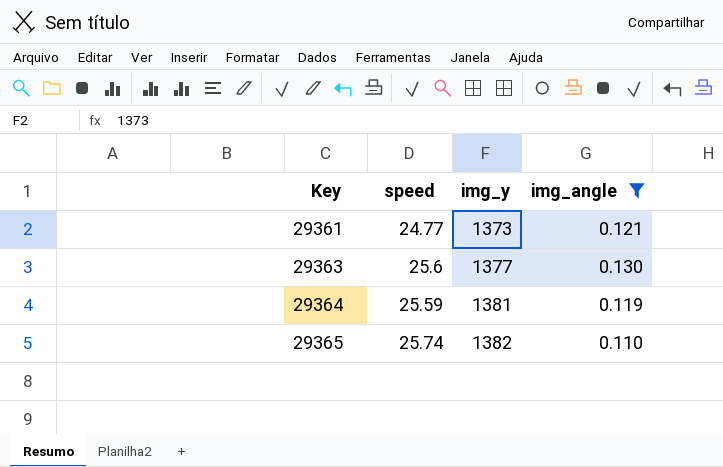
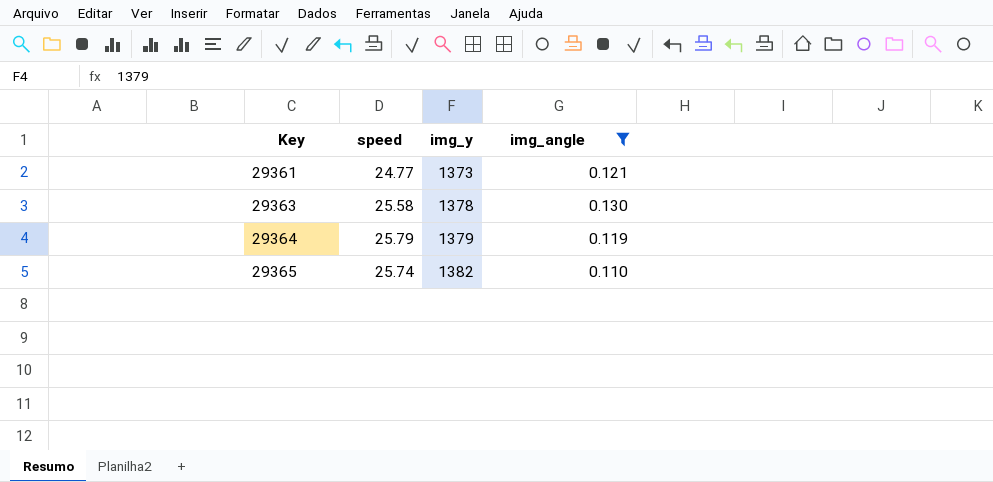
29363 | speed: 25.6 -> 25.58
29363 | img_y: 1377 -> 1378
29364 | speed: 25.59 -> 25.79
29364 | img_y: 1381 -> 1379

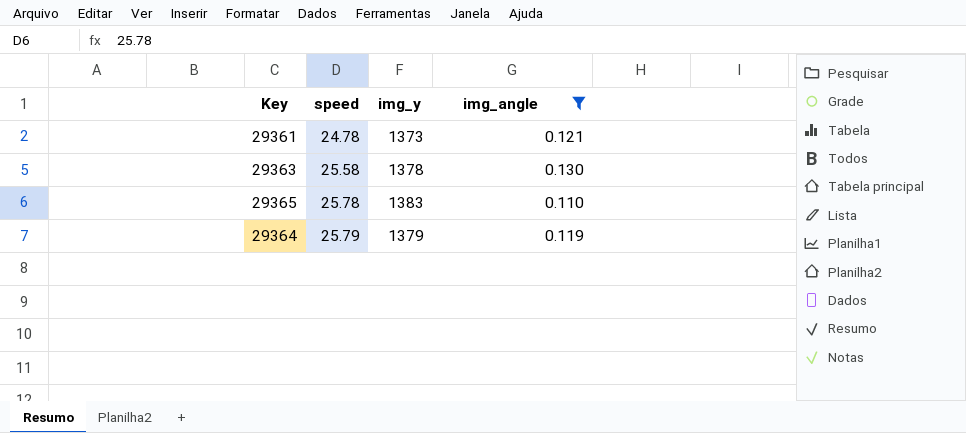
row order: Key ascending -> speed ascending
29361 | speed: 24.77 -> 24.78
29365 | speed: 25.74 -> 25.78
29365 | img_y: 1382 -> 1383

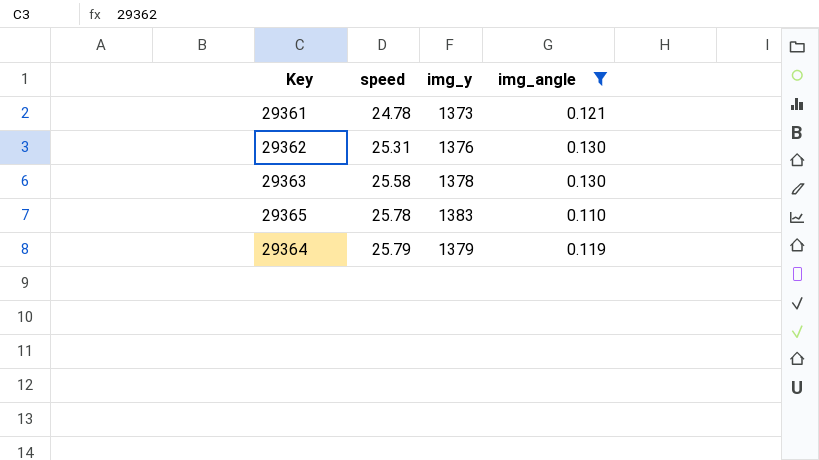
row 29362: none -> 25.31 | 1376 | 0.130

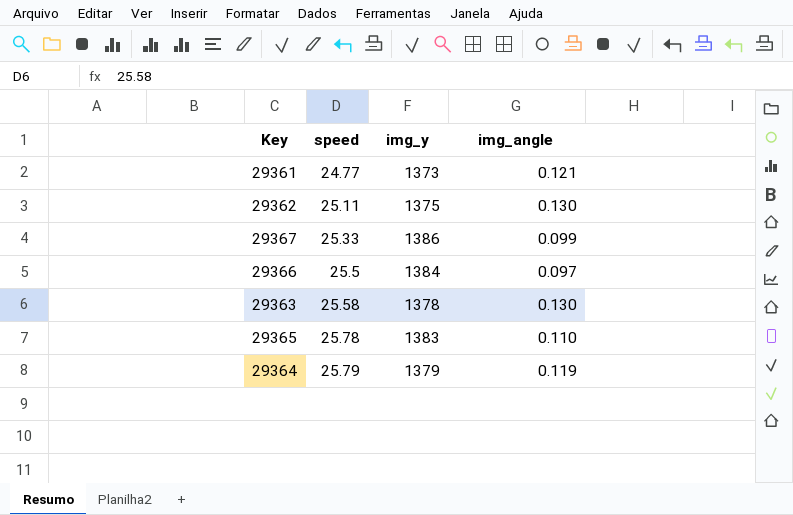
filter: img_angle >= 0.110 -> none
29361 | speed: 24.78 -> 24.77
29362 | speed: 25.31 -> 25.11
29362 | img_y: 1376 -> 1375

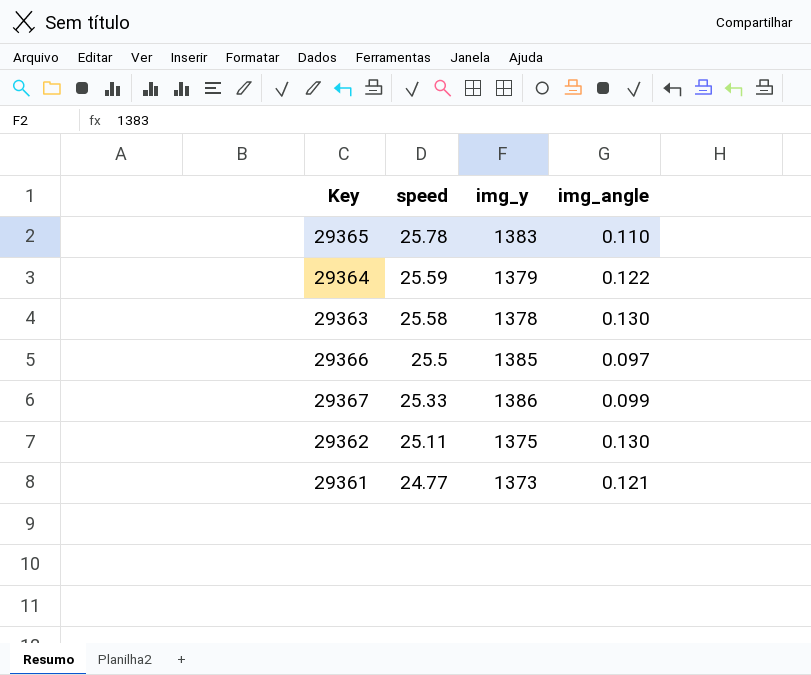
row order: speed ascending -> speed descending
29364 | speed: 25.79 -> 25.59
29364 | img_angle: 0.119 -> 0.122
29366 | img_y: 1384 -> 1385

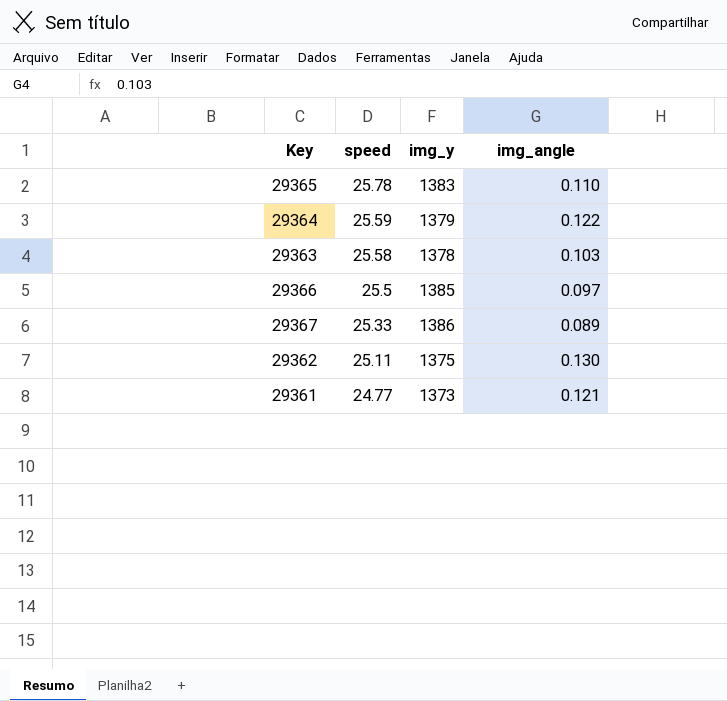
29363 | img_angle: 0.130 -> 0.103
29367 | img_angle: 0.099 -> 0.089

